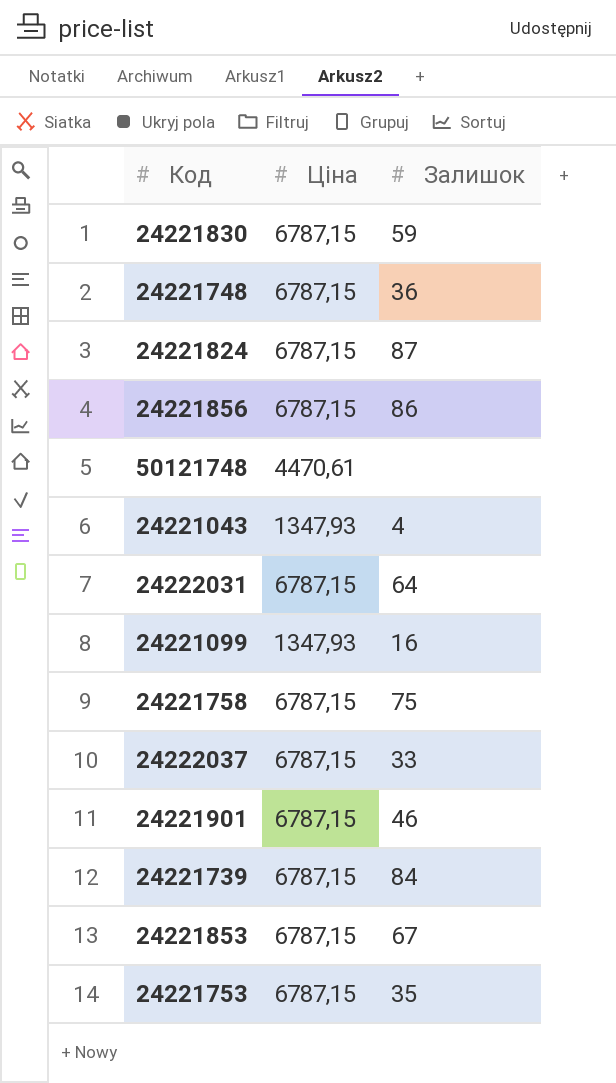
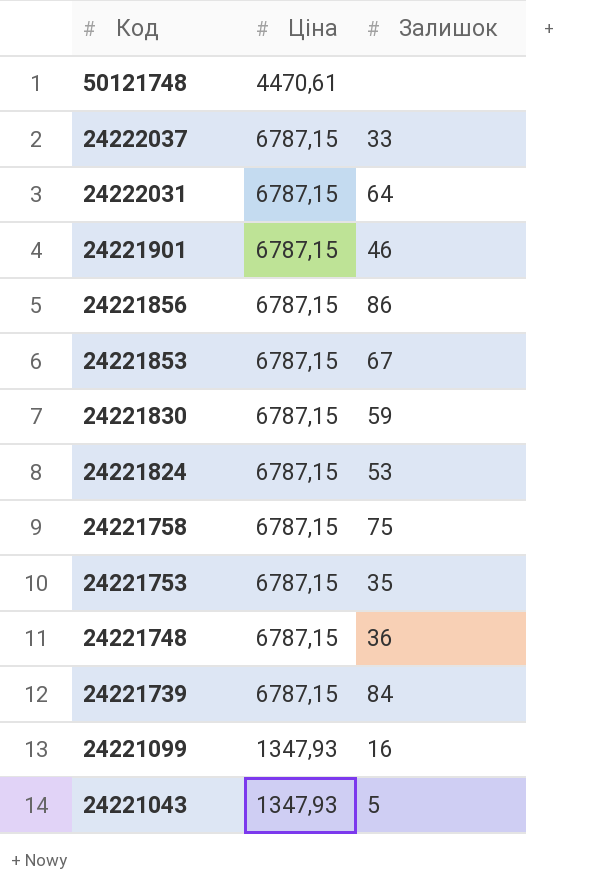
row order: none -> Код descending
24221824 | Залишок: 87 -> 53
24221043 | Залишок: 4 -> 5

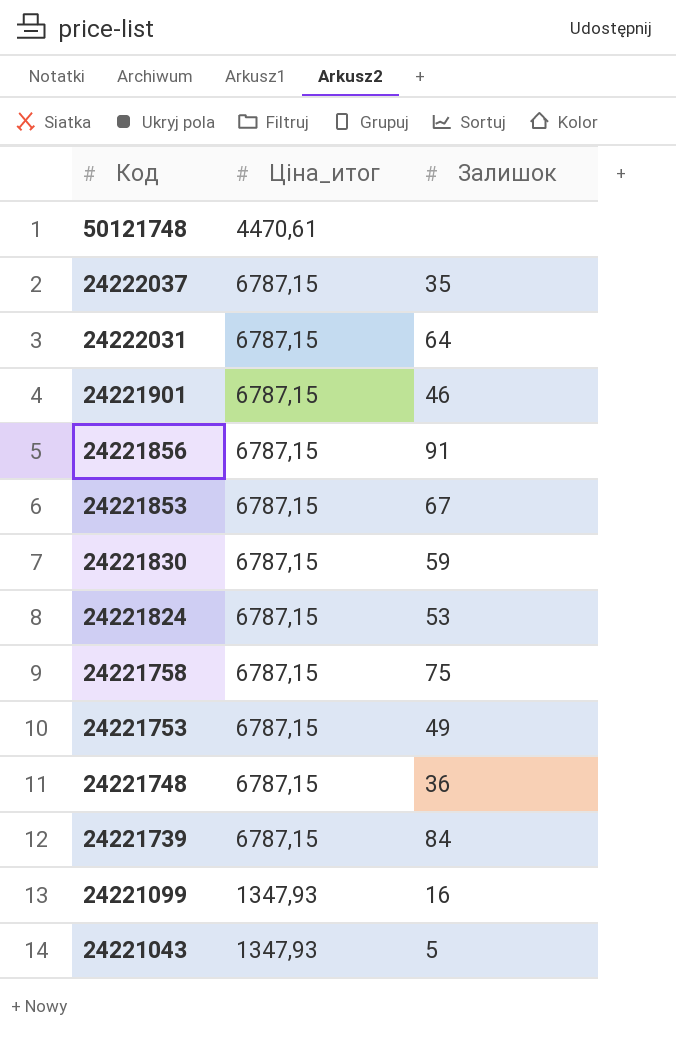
column name: Ціна -> Ціна_итог
24222037 | Залишок: 33 -> 35
24221856 | Залишок: 86 -> 91
24221753 | Залишок: 35 -> 49

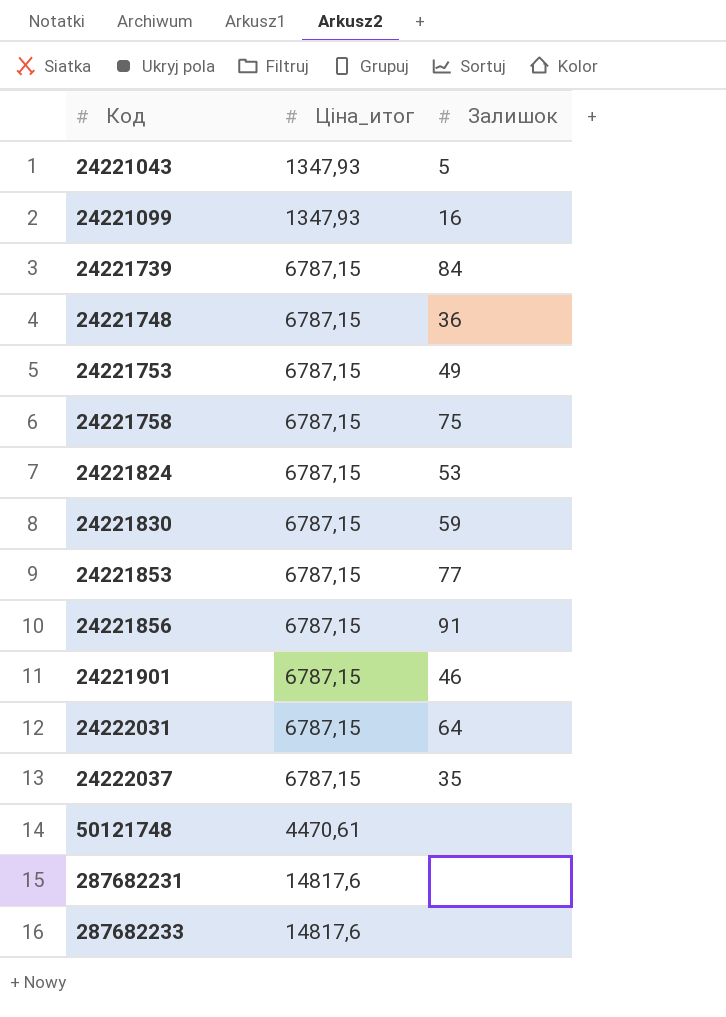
row order: Код descending -> Код ascending
24221853 | Залишок: 67 -> 77
row 287682231: none -> 14817,6 | none
row 287682233: none -> 14817,6 | none

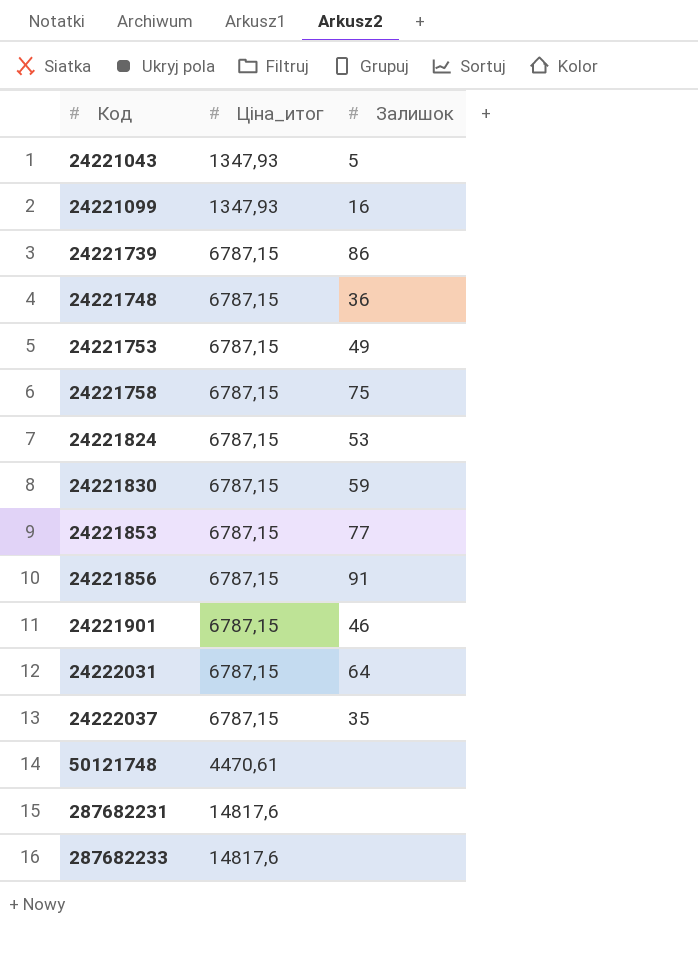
24221739 | Залишок: 84 -> 86

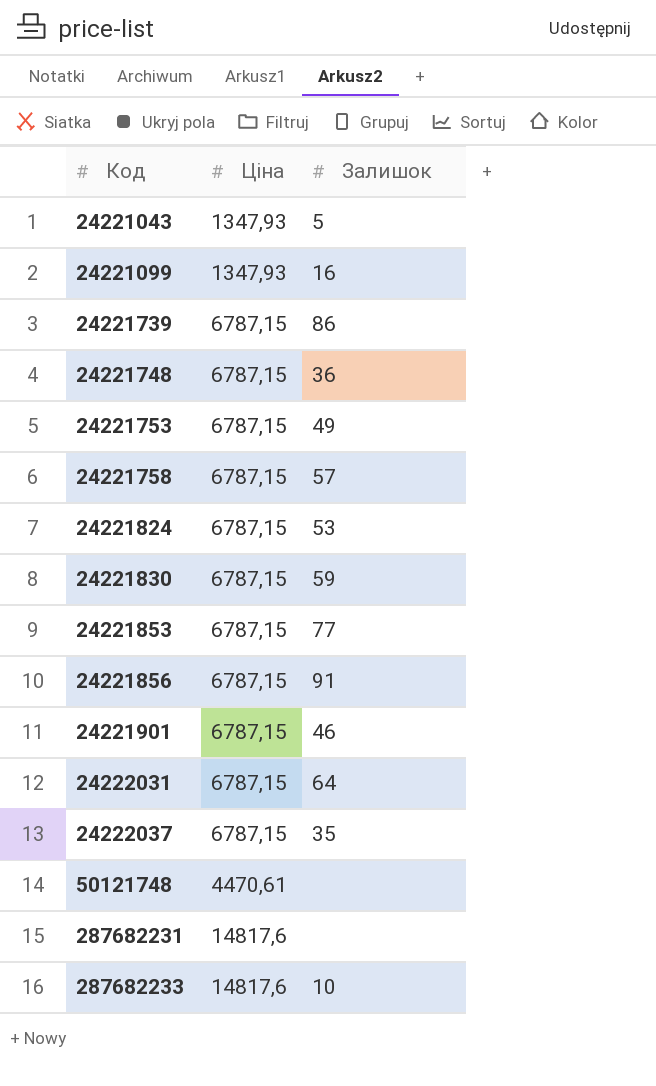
column name: Ціна_итог -> Ціна
24221758 | Залишок: 75 -> 57
287682233 | Залишок: none -> 10

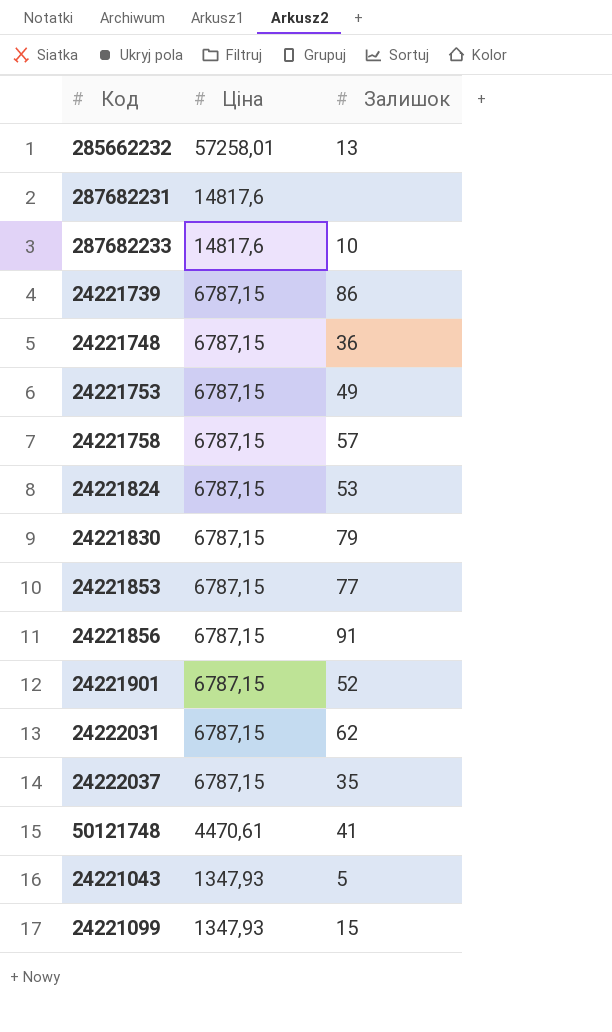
row order: Код ascending -> Ціна descending
row 285662232: none -> 57258,01 | 13
24221830 | Залишок: 59 -> 79
24221901 | Залишок: 46 -> 52
24222031 | Залишок: 64 -> 62
50121748 | Залишок: none -> 41
24221099 | Залишок: 16 -> 15

